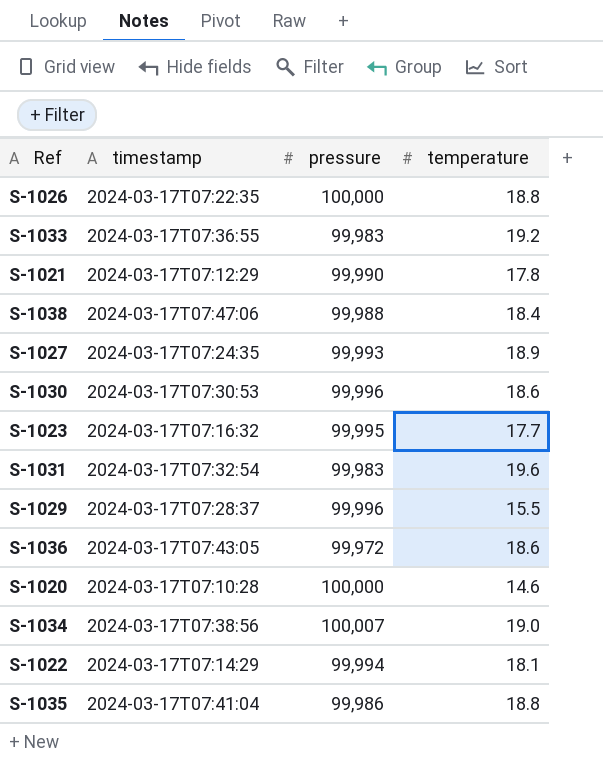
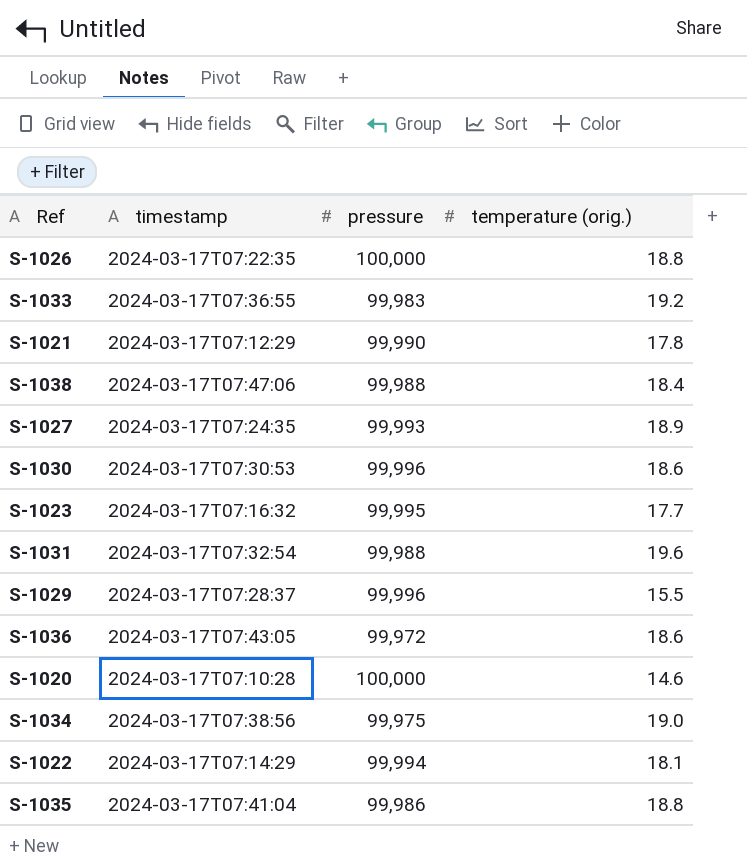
column name: temperature -> temperature (orig.)
S-1031 | pressure: 99,983 -> 99,988
S-1034 | pressure: 100,007 -> 99,975

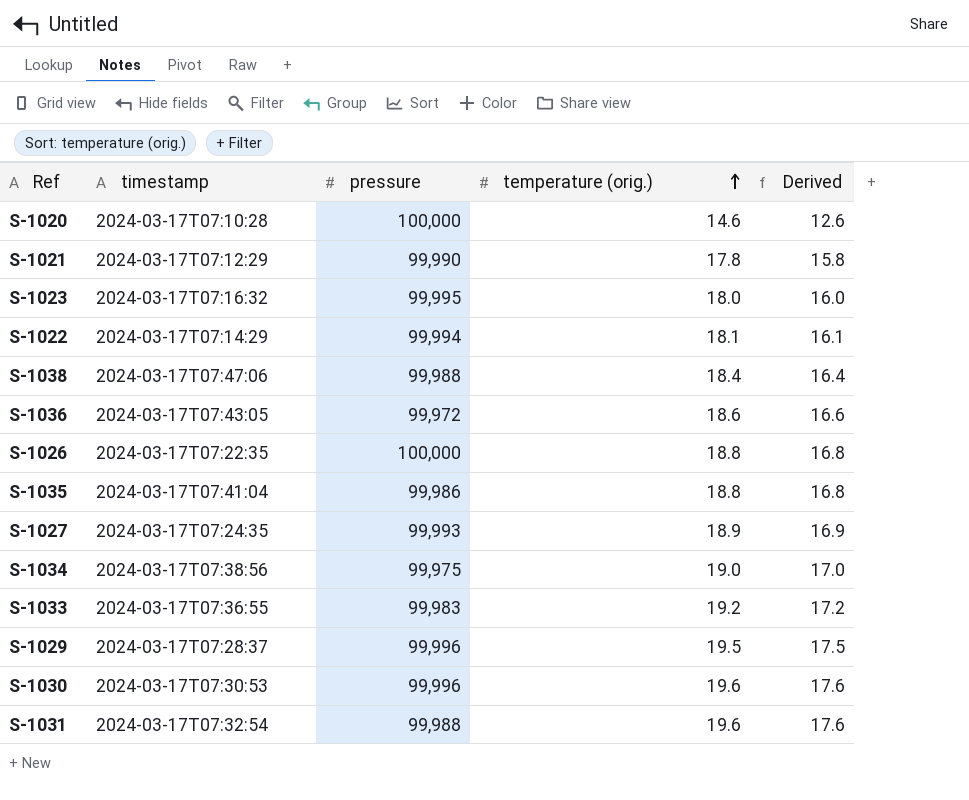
row order: none -> temperature (orig.) ascending
column Derived | formula: none -> [temperature (orig.)] - 2
S-1023 | temperature (orig.): 17.7 -> 18.0
S-1029 | temperature (orig.): 15.5 -> 19.5
S-1030 | temperature (orig.): 18.6 -> 19.6

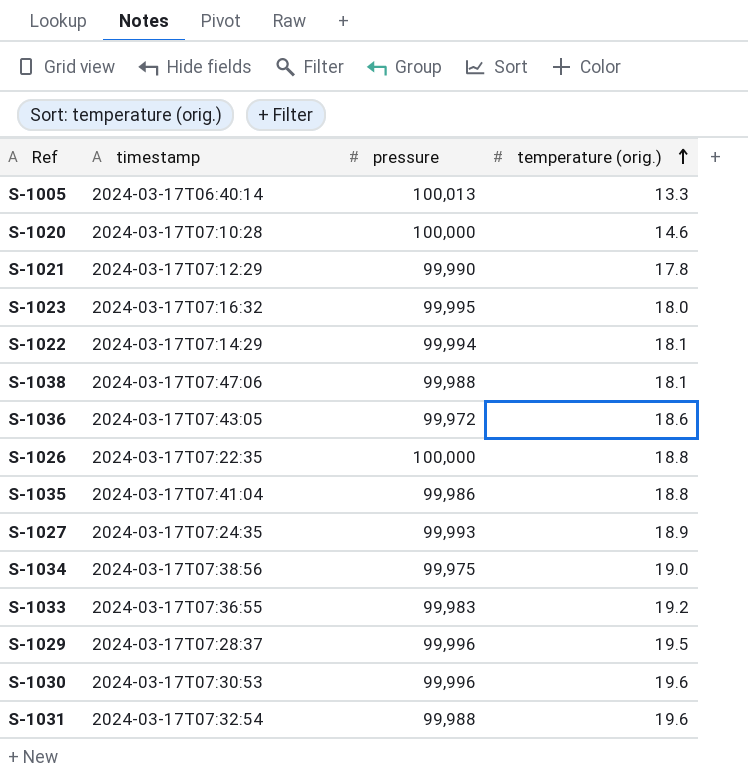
column Derived | formula: [temperature (orig.)] - 2 -> none
row S-1005: none -> 2024-03-17T06:40:14 | 100,013 | 13.3
S-1038 | temperature (orig.): 18.4 -> 18.1

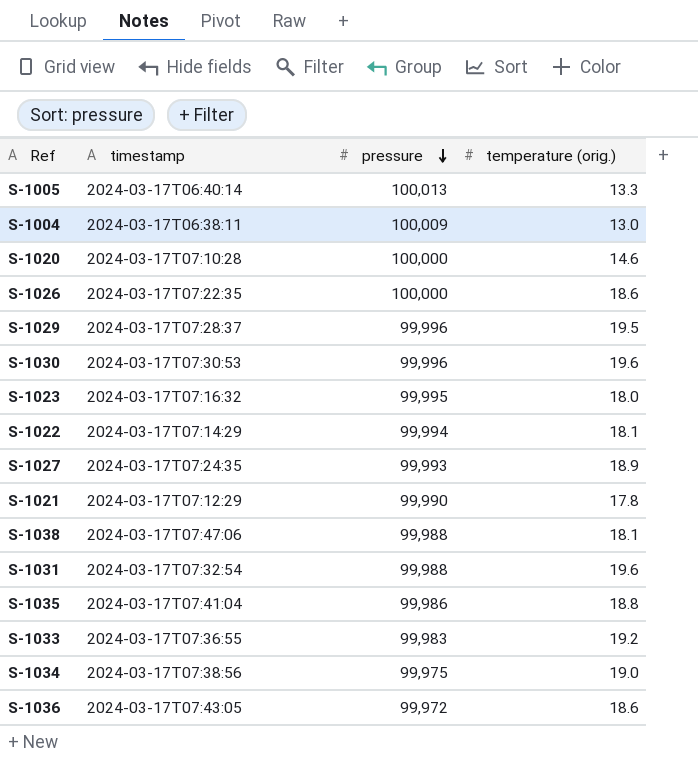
row order: temperature (orig.) ascending -> pressure descending
row S-1004: none -> 2024-03-17T06:38:11 | 100,009 | 13.0
S-1026 | temperature (orig.): 18.8 -> 18.6

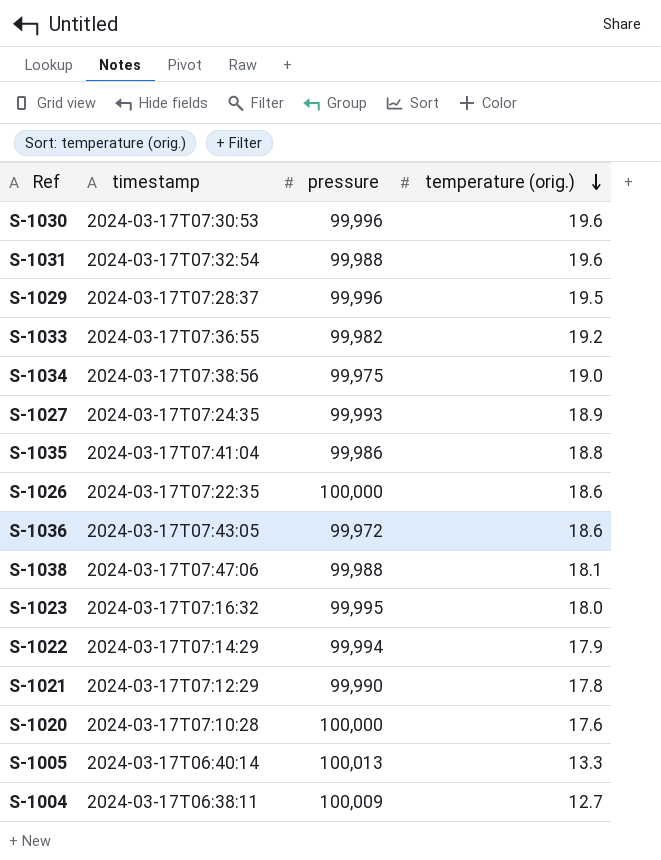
row order: pressure descending -> temperature (orig.) descending
S-1033 | pressure: 99,983 -> 99,982
S-1022 | temperature (orig.): 18.1 -> 17.9
S-1020 | temperature (orig.): 14.6 -> 17.6
S-1004 | temperature (orig.): 13.0 -> 12.7

